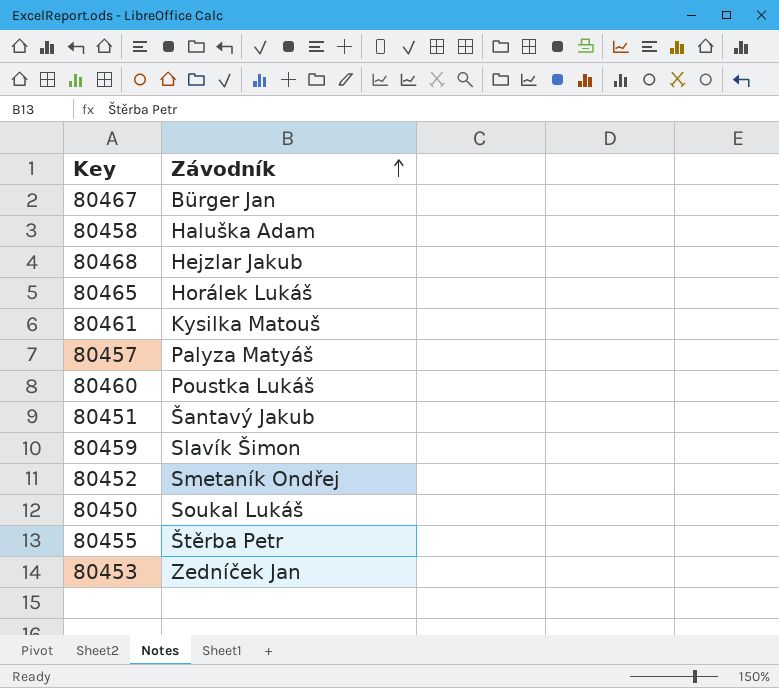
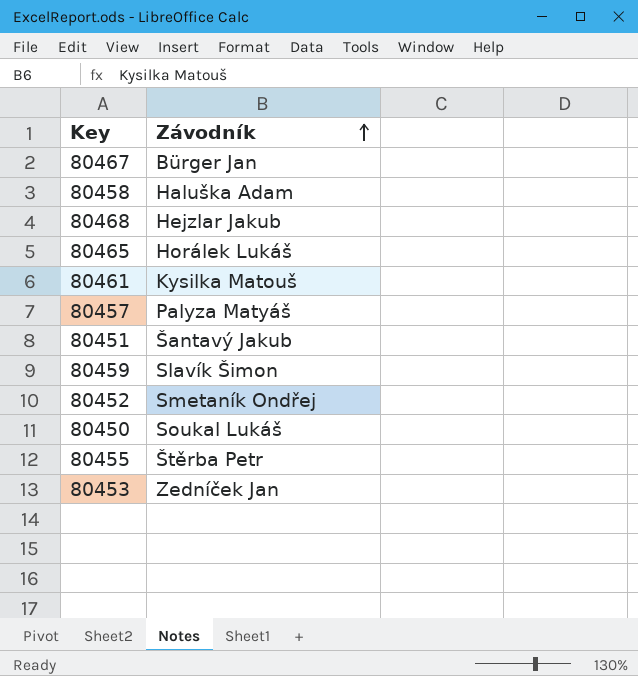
row 80460: Poustka Lukáš -> none

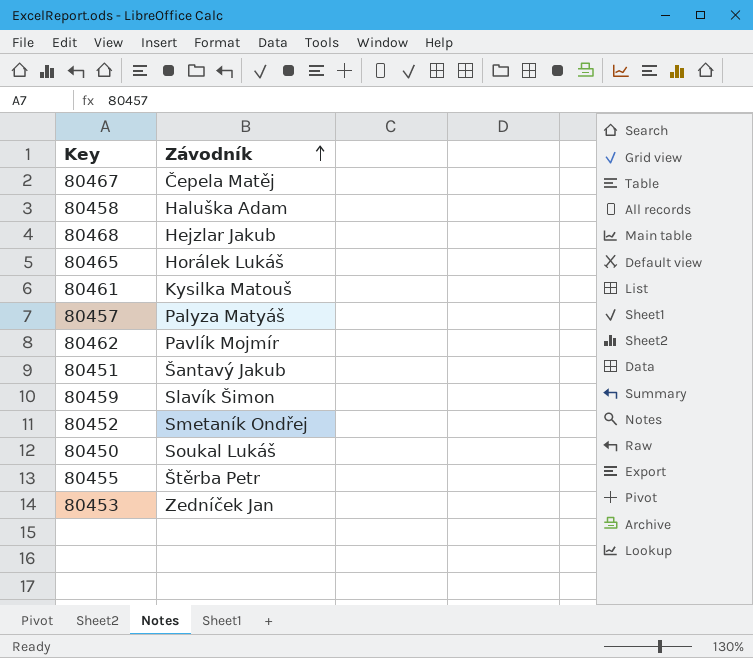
80467 | Závodník: Bürger Jan -> Čepela Matěj
row 80462: none -> Pavlík Mojmír

